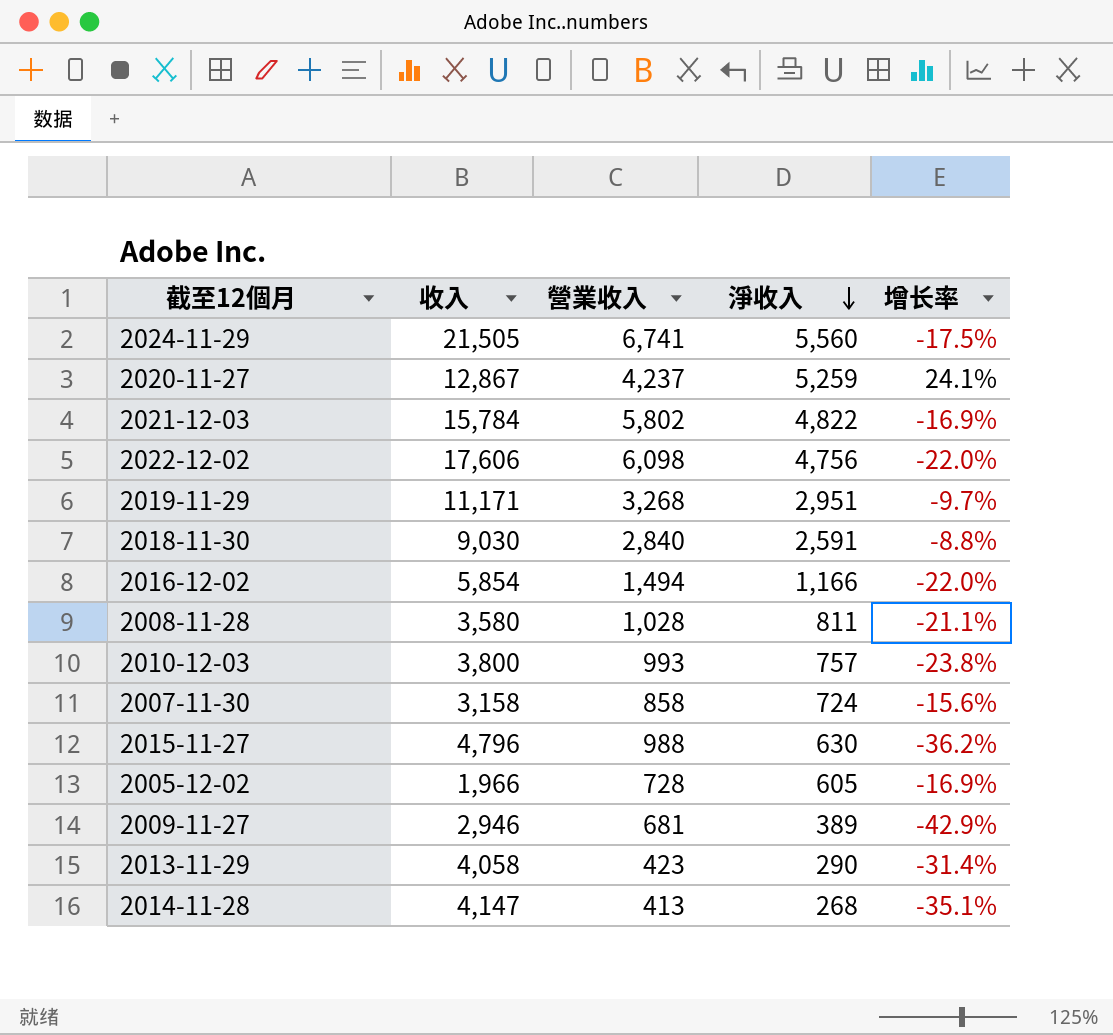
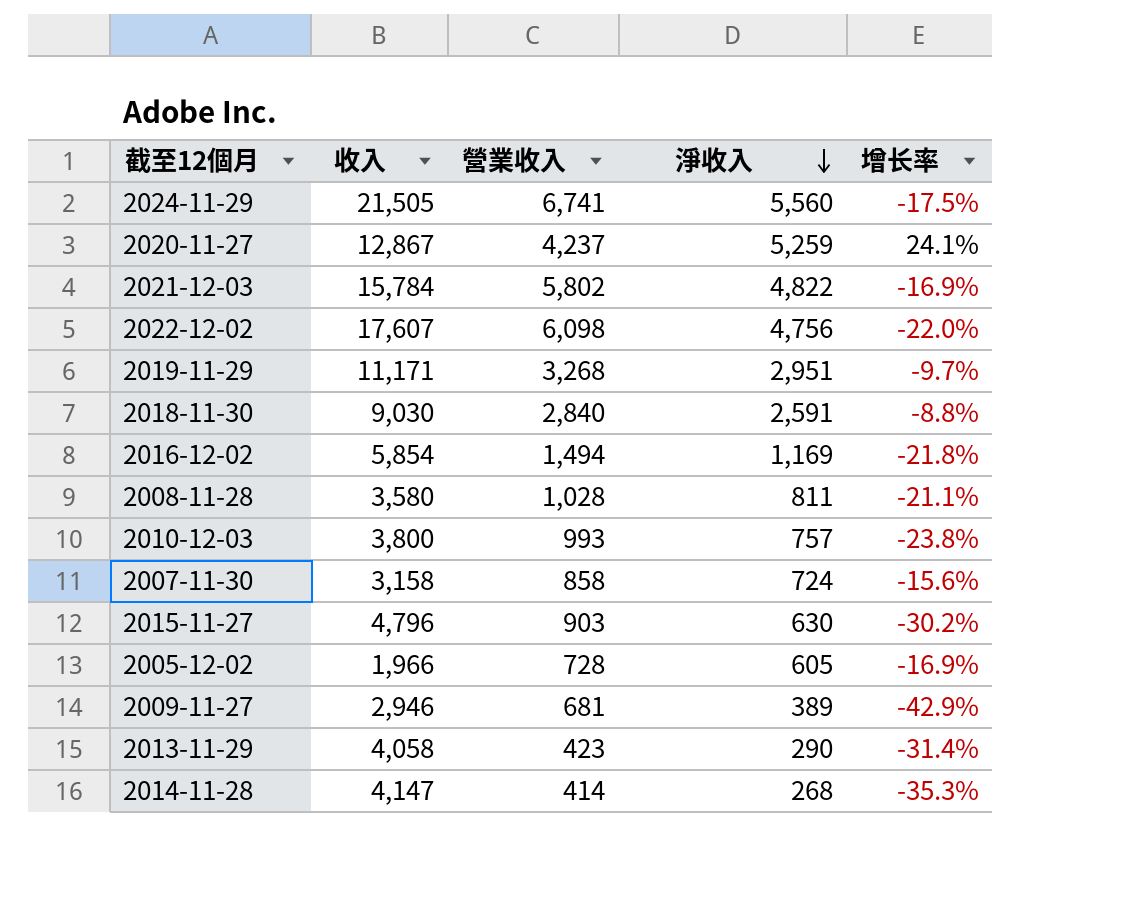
2022-12-02 | 收入: 17,606 -> 17,607
2016-12-02 | 淨收入: 1,166 -> 1,169
2016-12-02 | 增长率: -22.0% -> -21.8%
2015-11-27 | 營業收入: 988 -> 903
2015-11-27 | 增长率: -36.2% -> -30.2%
2014-11-28 | 營業收入: 413 -> 414
2014-11-28 | 增长率: -35.1% -> -35.3%

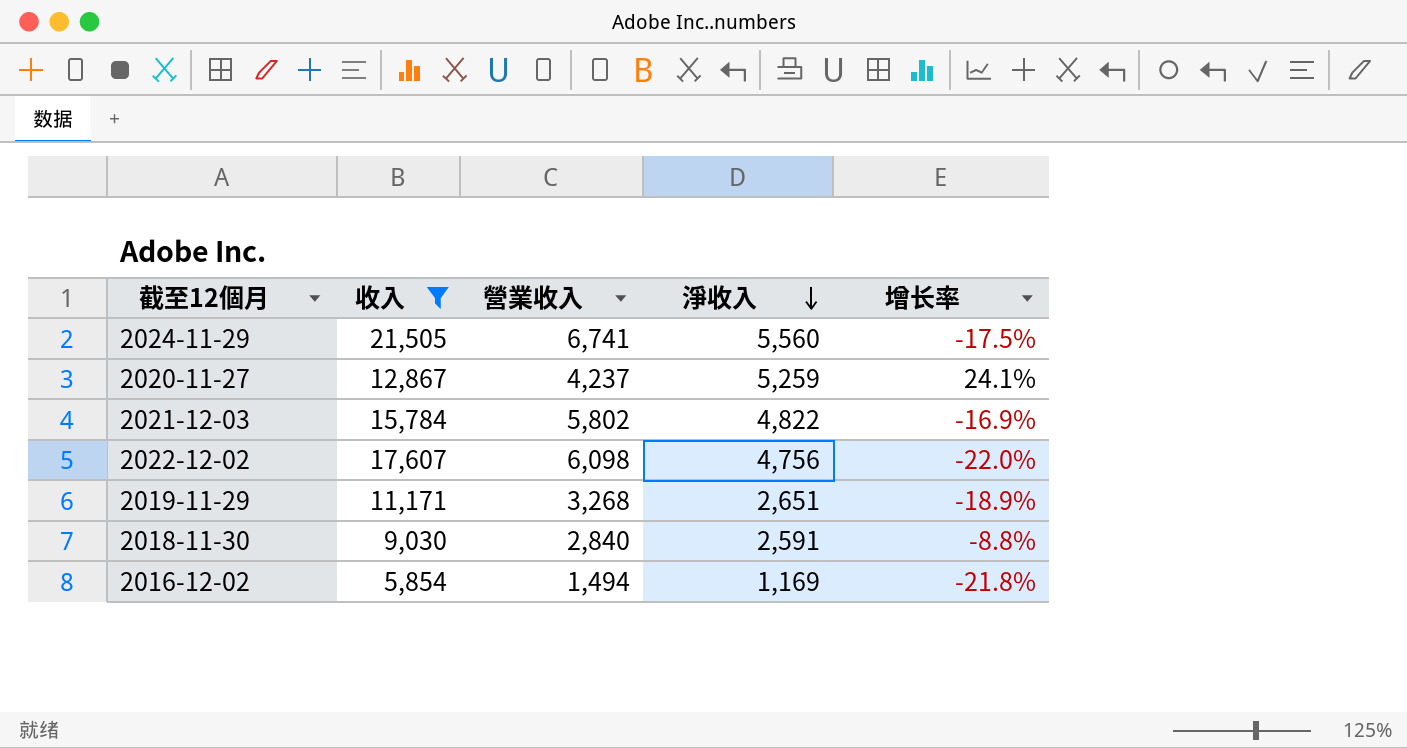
filter: none -> 收入 >= 5,854
2019-11-29 | 淨收入: 2,951 -> 2,651
2019-11-29 | 增长率: -9.7% -> -18.9%

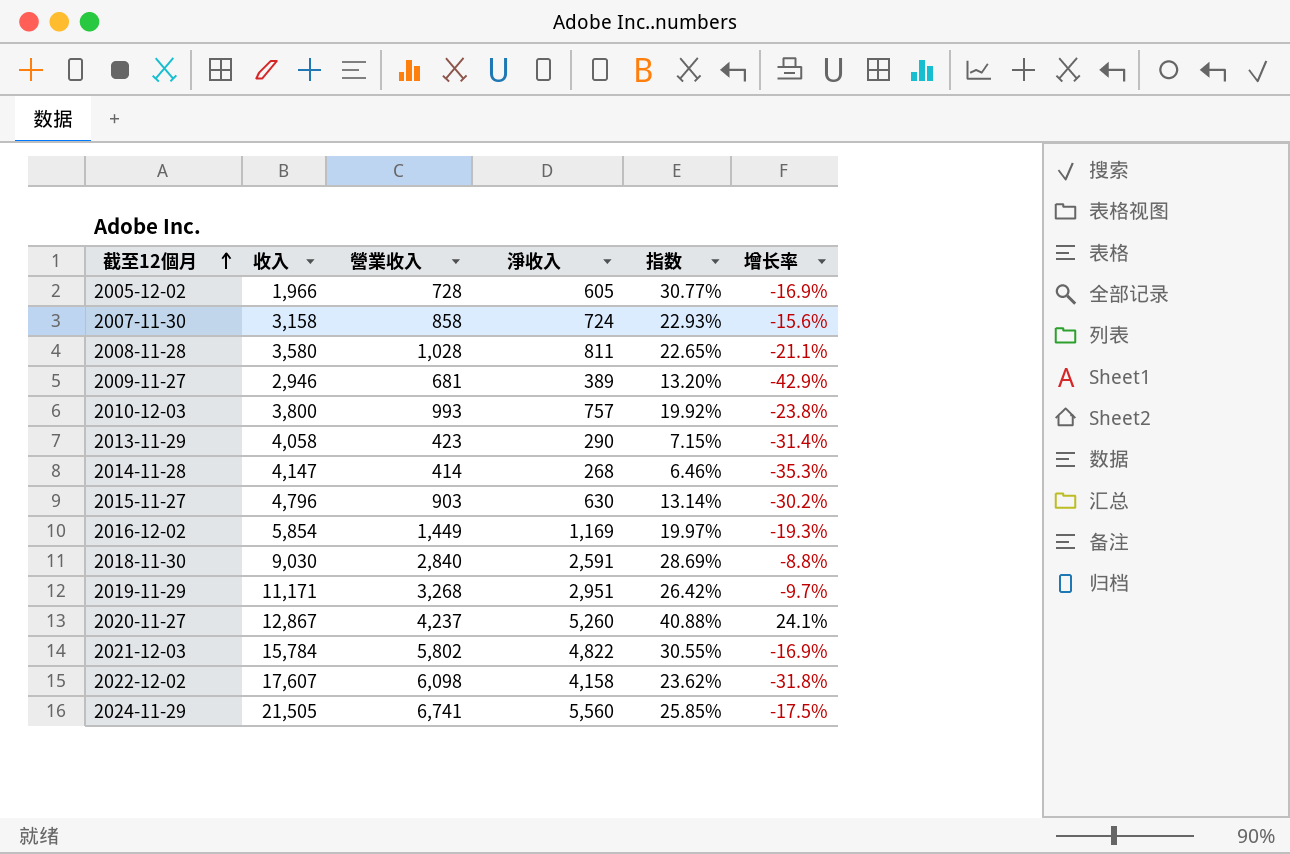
filter: 收入 >= 5,854 -> none
row order: 淨收入 descending -> 截至12個月 ascending
column 指数 | formula: none -> [淨收入] / [收入]
2016-12-02 | 營業收入: 1,494 -> 1,449
2016-12-02 | 增长率: -21.8% -> -19.3%
2019-11-29 | 淨收入: 2,651 -> 2,951
2019-11-29 | 增长率: -18.9% -> -9.7%
2020-11-27 | 淨收入: 5,259 -> 5,260
2022-12-02 | 淨收入: 4,756 -> 4,158
2022-12-02 | 增长率: -22.0% -> -31.8%

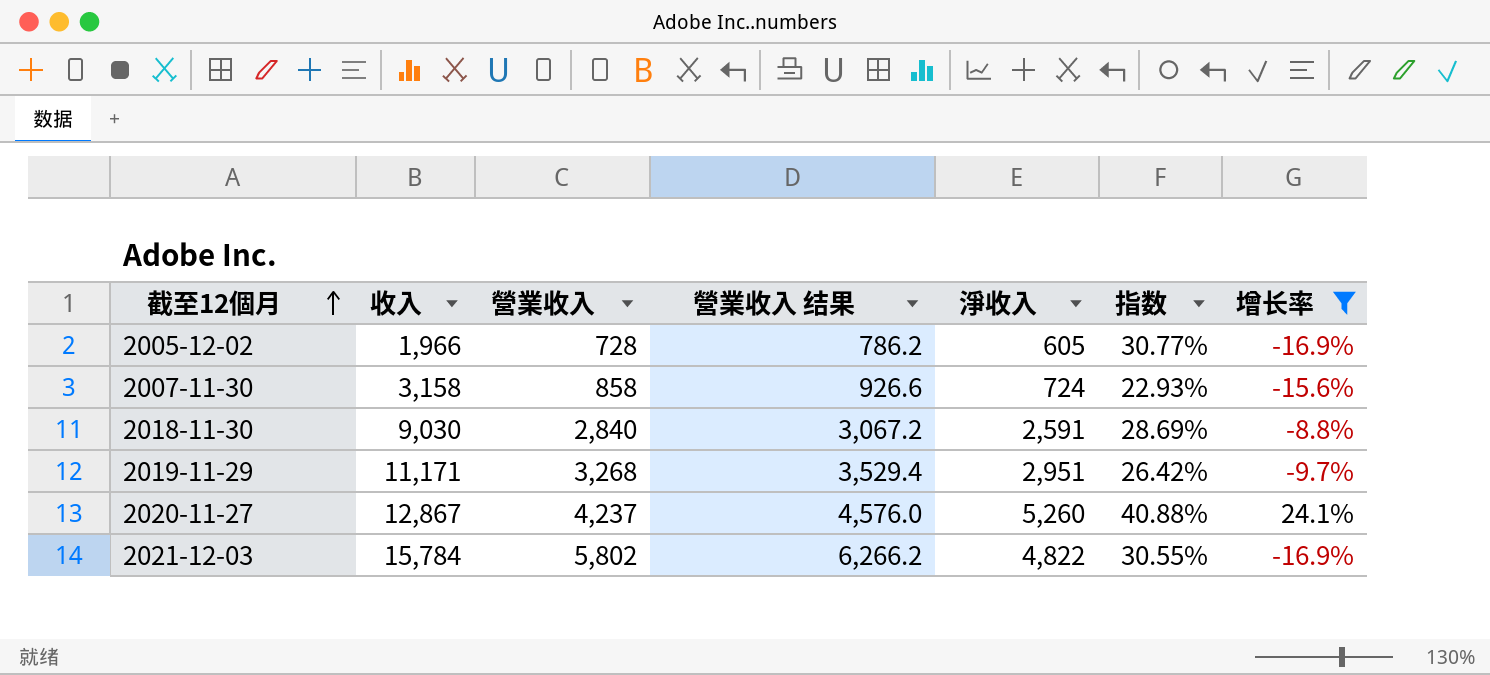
filter: none -> 增长率 >= -16.9%
column 營業收入 结果 | formula: none -> [營業收入] * 1.08

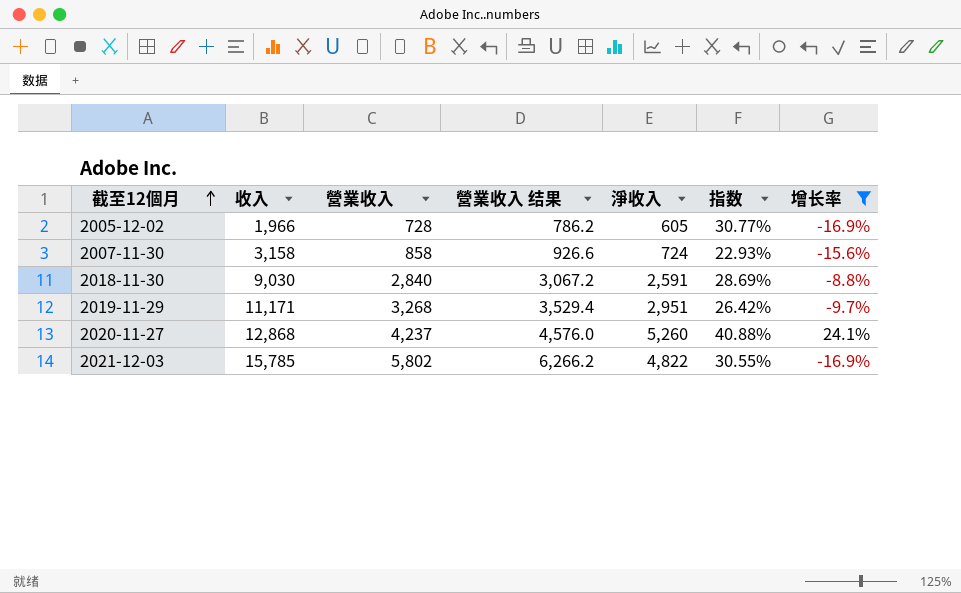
2020-11-27 | 收入: 12,867 -> 12,868
2021-12-03 | 收入: 15,784 -> 15,785

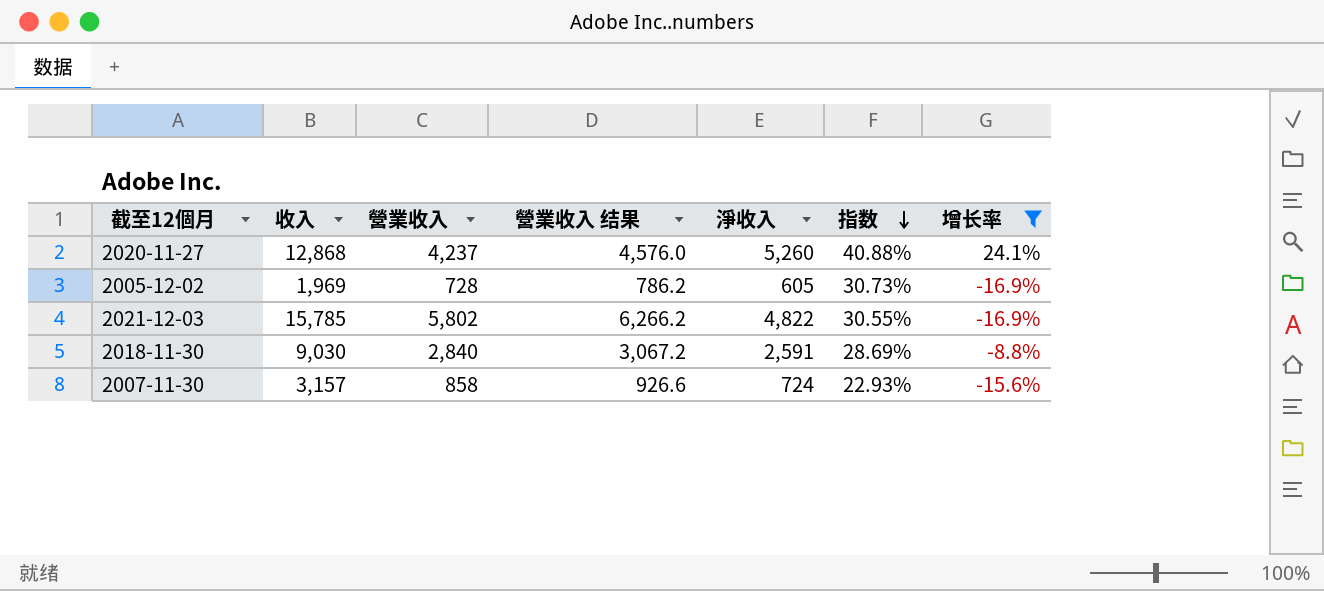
row order: 截至12個月 ascending -> 指数 descending
row 2019-11-29: 11,171 | 3,268 | 3,529.4 | 2,951 | 26.42% | -9.7% -> none
2005-12-02 | 收入: 1,966 -> 1,969
2005-12-02 | 指数: 30.77% -> 30.73%
2007-11-30 | 收入: 3,158 -> 3,157

